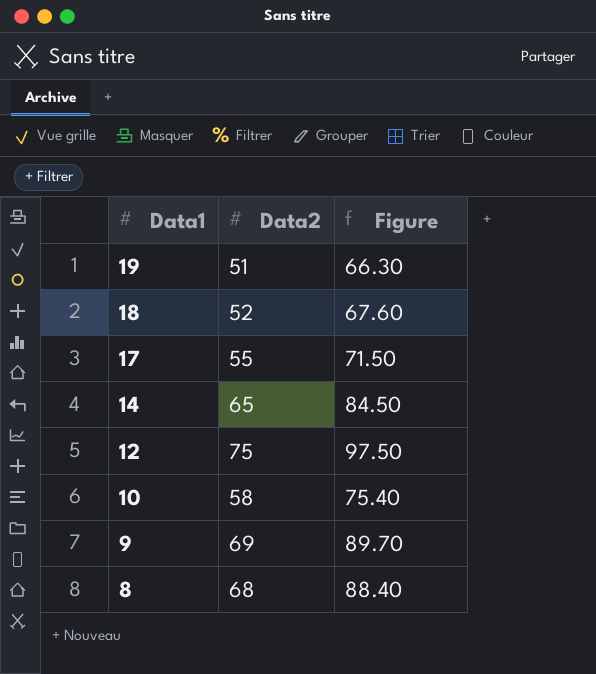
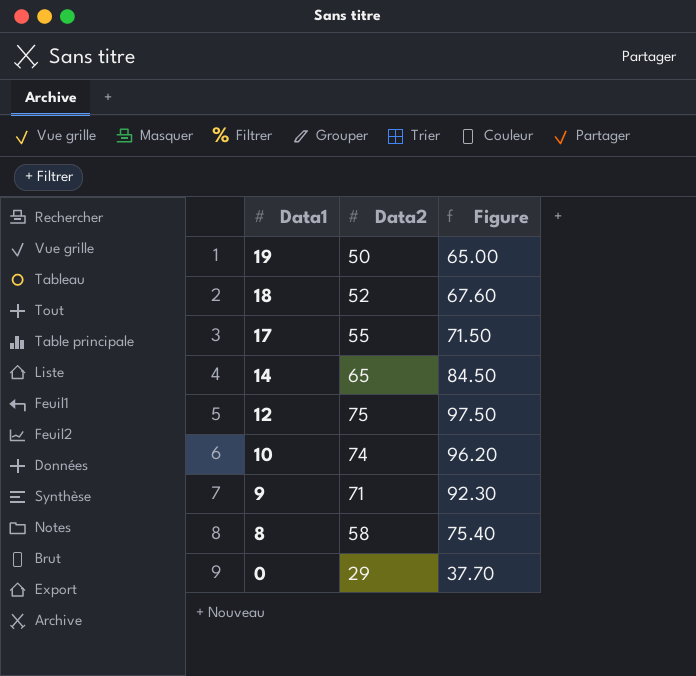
19 | Data2: 51 -> 50
19 | Figure: 66.30 -> 65.00
10 | Data2: 58 -> 74
10 | Figure: 75.40 -> 96.20
9 | Data2: 69 -> 71
9 | Figure: 89.70 -> 92.30
8 | Data2: 68 -> 58
8 | Figure: 88.40 -> 75.40
row 0: none -> 29 | 37.70

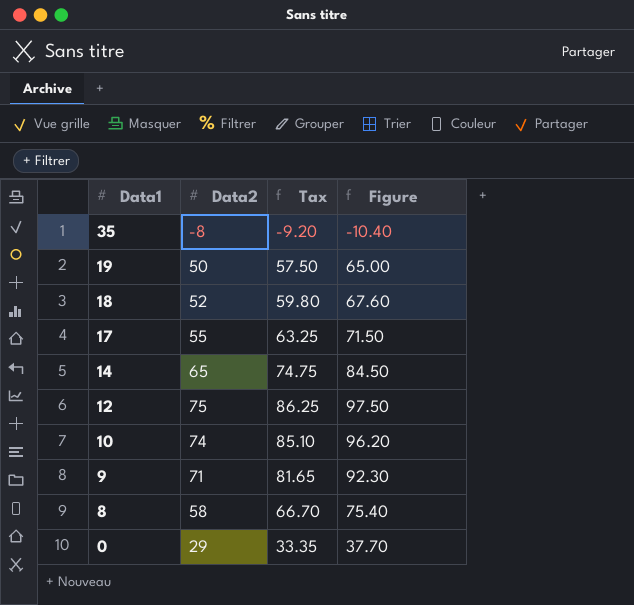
column Tax | formula: none -> [Data2] * 1.15
row 35: none -> -8 | -9.20 | -10.40

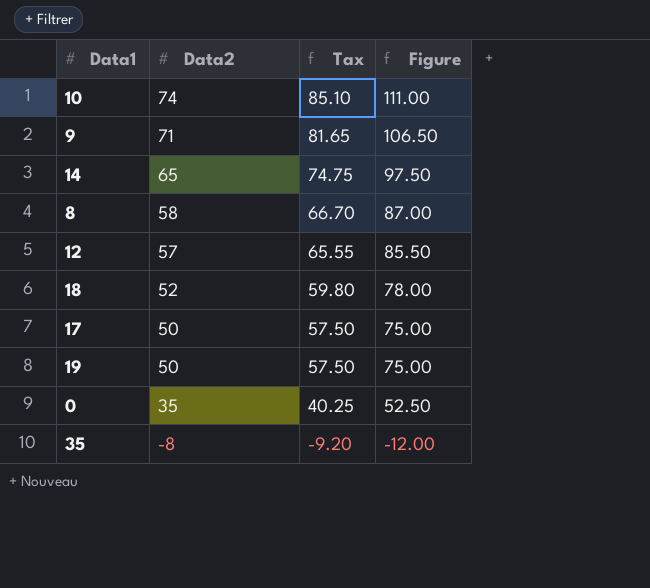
row order: Data1 descending -> Data2 descending
column Figure | formula: [Data2] * 1.3 -> [Data2] * 1.5
12 | Data2: 75 -> 57
12 | Tax: 86.25 -> 65.55
17 | Data2: 55 -> 50
17 | Tax: 63.25 -> 57.50
0 | Data2: 29 -> 35
0 | Tax: 33.35 -> 40.25

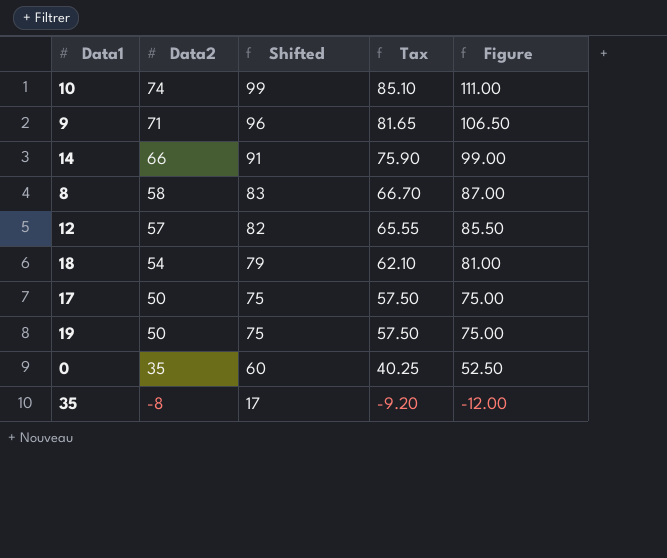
column Shifted | formula: none -> [Data2] + 25
14 | Data2: 65 -> 66
14 | Tax: 74.75 -> 75.90
14 | Figure: 97.50 -> 99.00
18 | Data2: 52 -> 54
18 | Tax: 59.80 -> 62.10
18 | Figure: 78.00 -> 81.00

